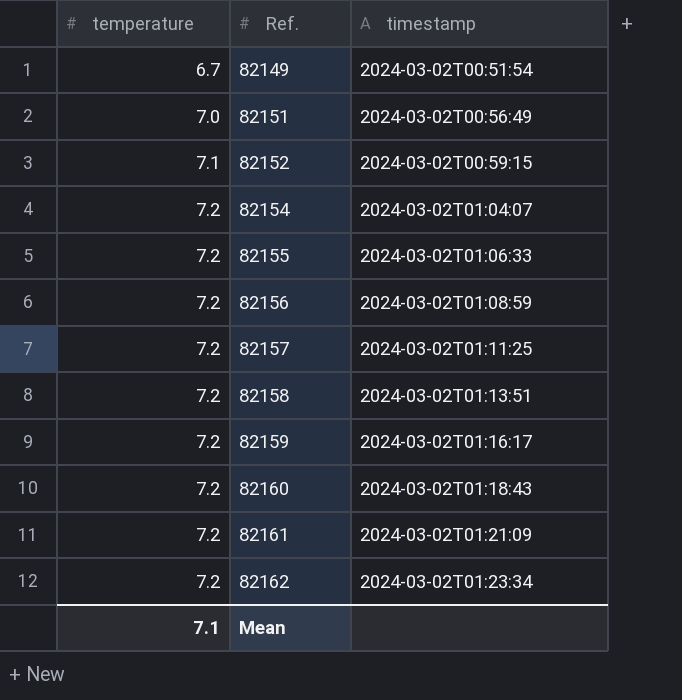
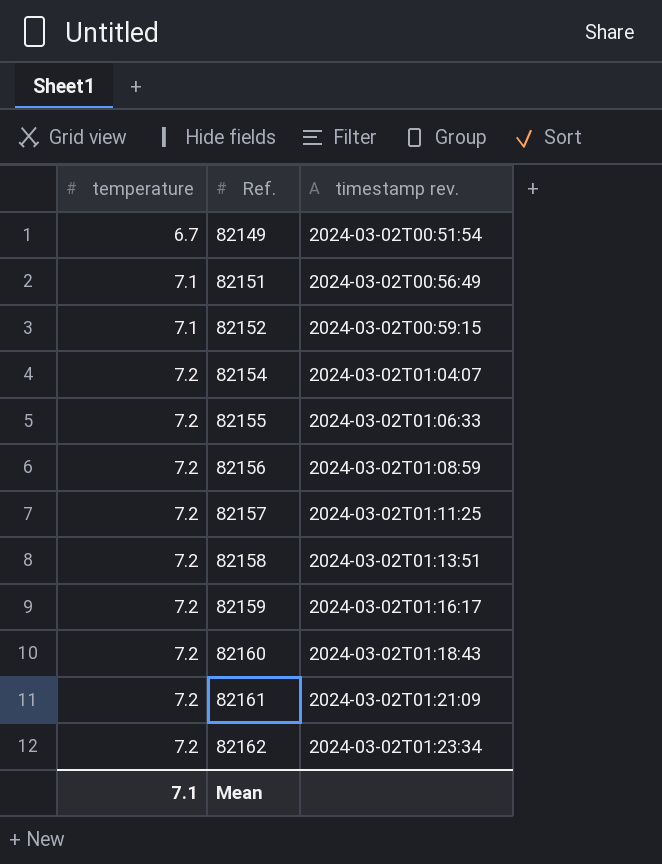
column name: timestamp -> timestamp rev.
82151 | temperature: 7.0 -> 7.1

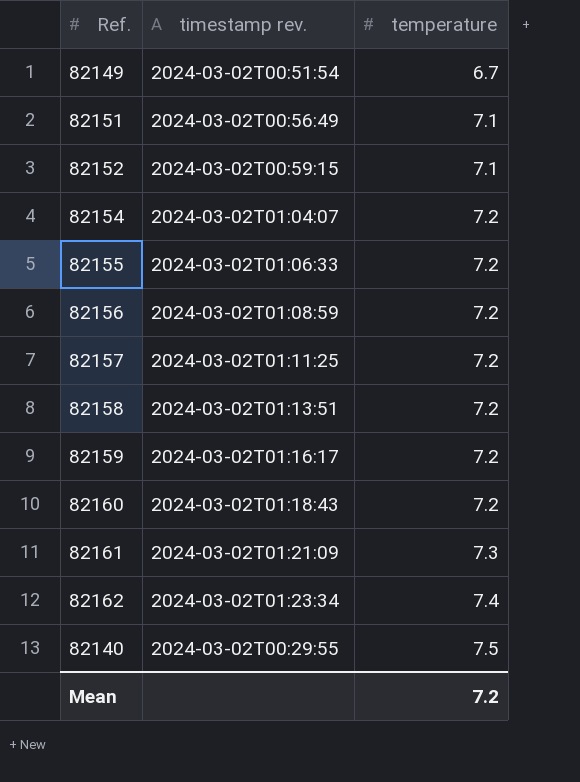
column temperature | position: 1 -> 3
82161 | temperature: 7.2 -> 7.3
82162 | temperature: 7.2 -> 7.4
row 82140: none -> 2024-03-02T00:29:55 | 7.5
Mean | temperature: 7.1 -> 7.2

